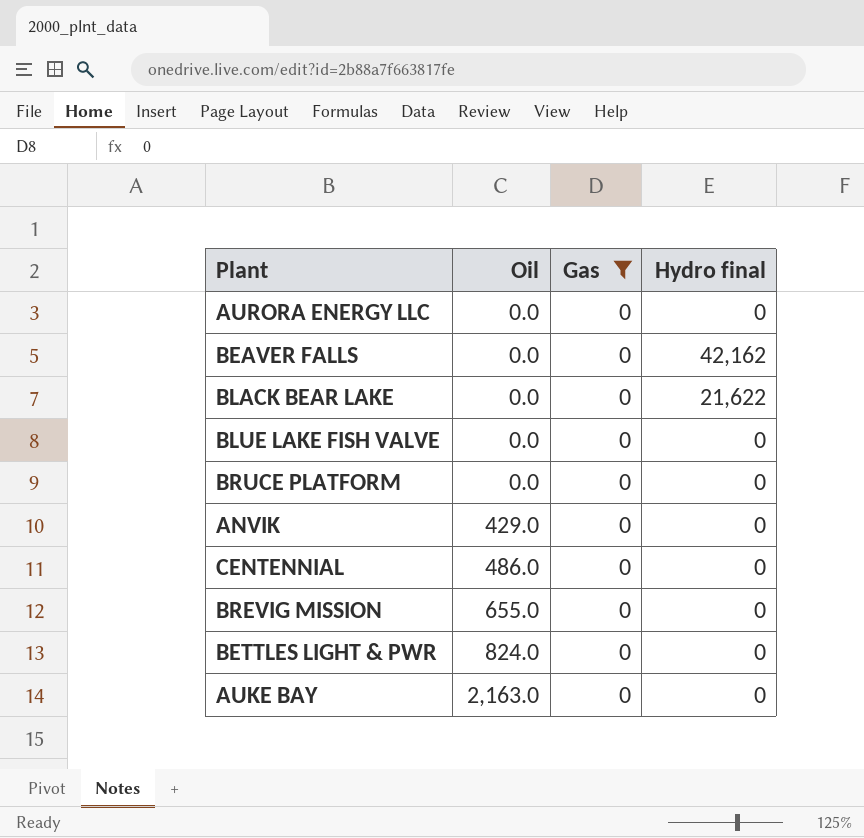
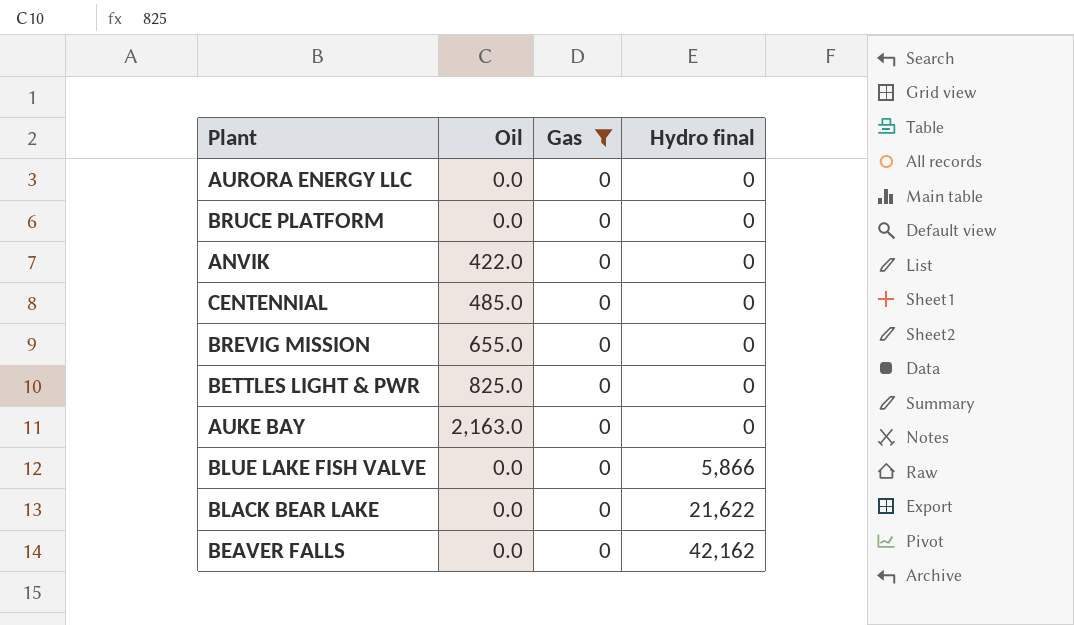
row order: Oil ascending -> Hydro final ascending
ANVIK | Oil: 429.0 -> 422.0
CENTENNIAL | Oil: 486.0 -> 485.0
BETTLES LIGHT & PWR | Oil: 824.0 -> 825.0
BLUE LAKE FISH VALVE | Hydro final: 0 -> 5,866

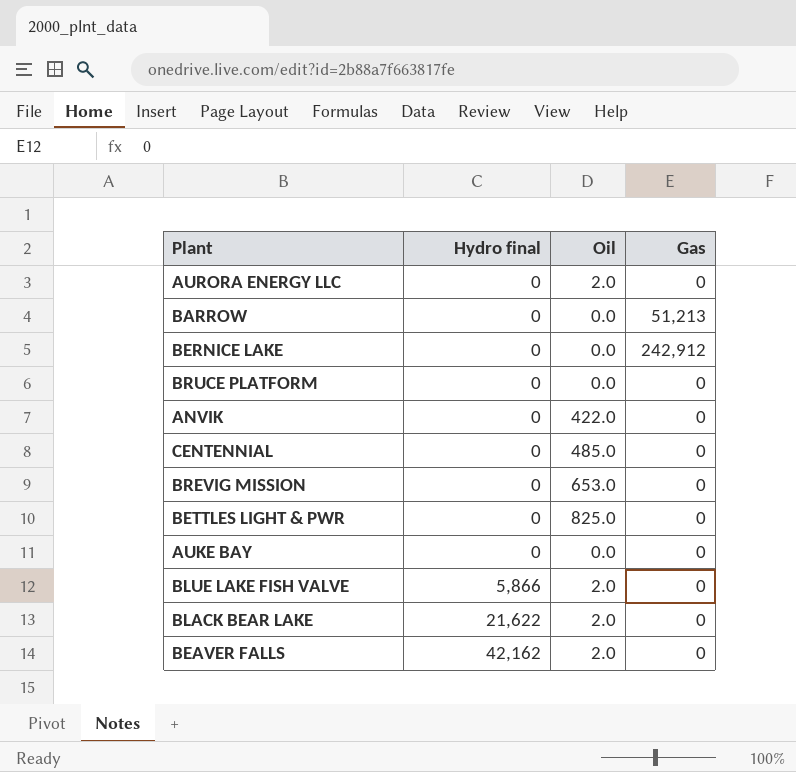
filter: Gas = 0 -> none
column Hydro final | position: 4 -> 2
AURORA ENERGY LLC | Oil: 0.0 -> 2.0
BREVIG MISSION | Oil: 655.0 -> 653.0
AUKE BAY | Oil: 2,163.0 -> 0.0
BLUE LAKE FISH VALVE | Oil: 0.0 -> 2.0
BLACK BEAR LAKE | Oil: 0.0 -> 2.0
BEAVER FALLS | Oil: 0.0 -> 2.0

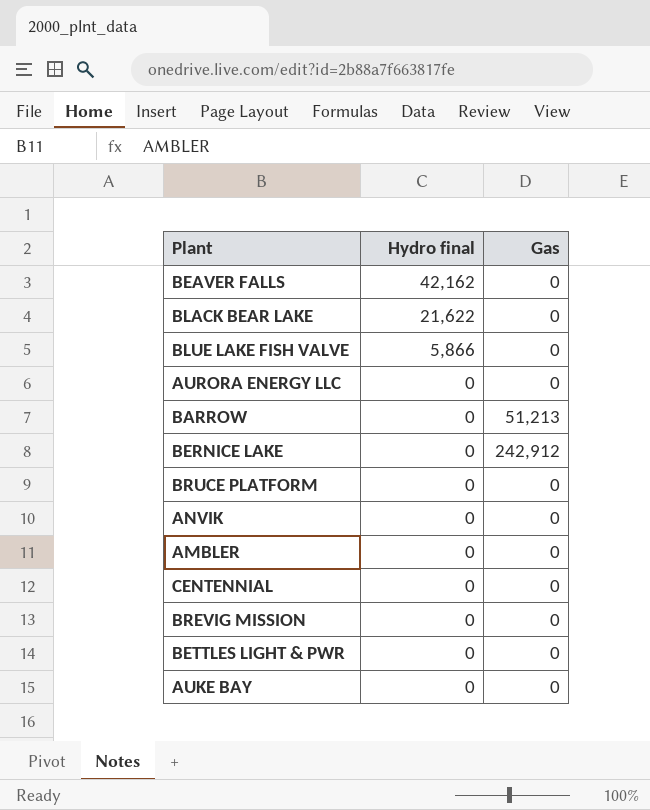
row order: Hydro final ascending -> Hydro final descending
column Oil | position: 3 -> none
row AMBLER: none -> 0 | 0

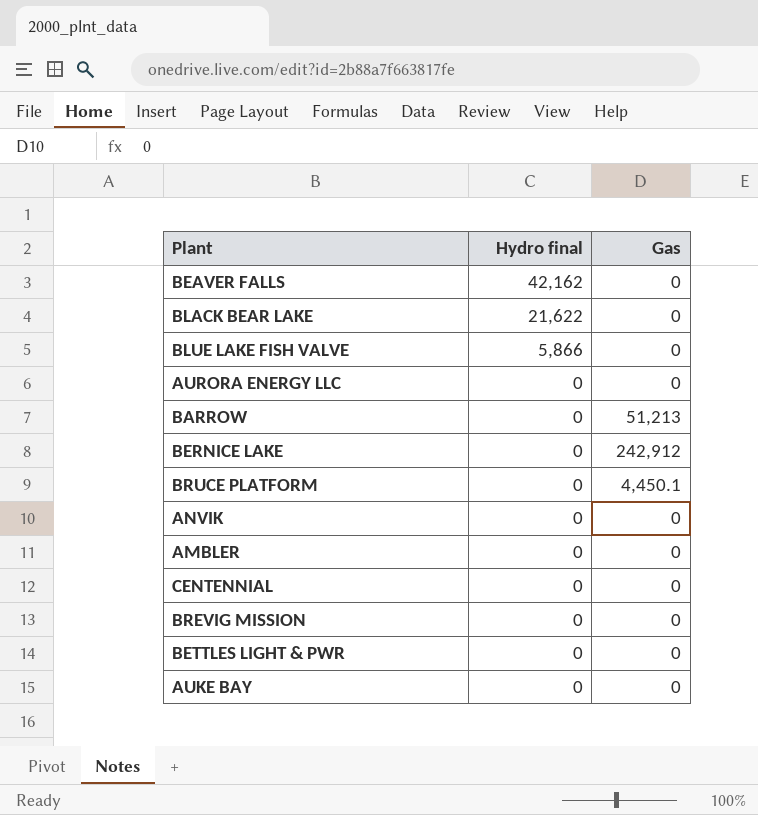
BRUCE PLATFORM | Gas: 0 -> 4,450.1

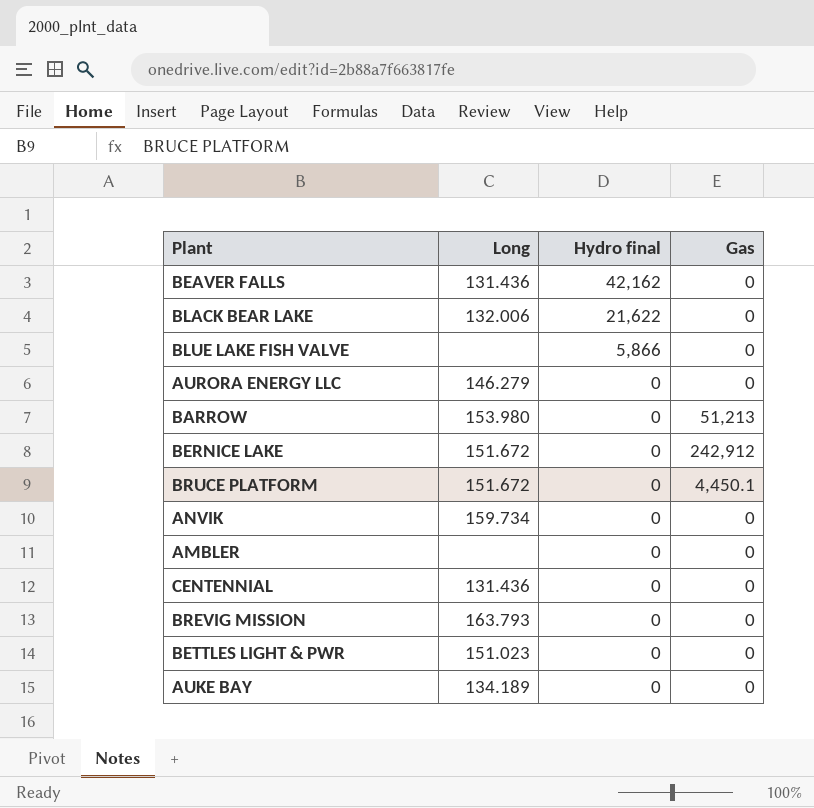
column Long | position: none -> 2

